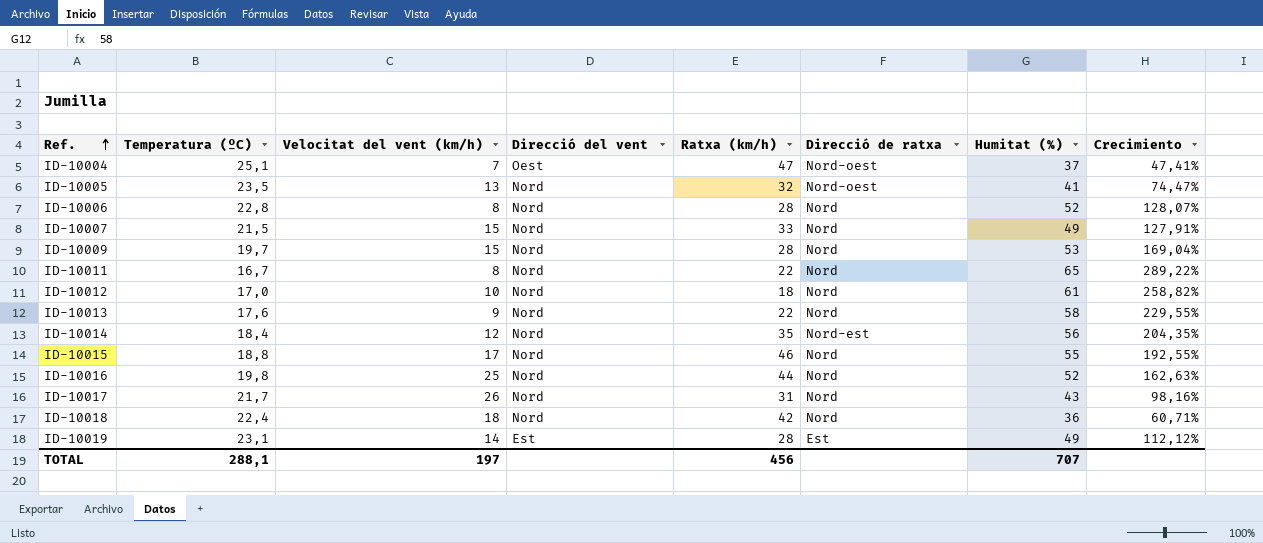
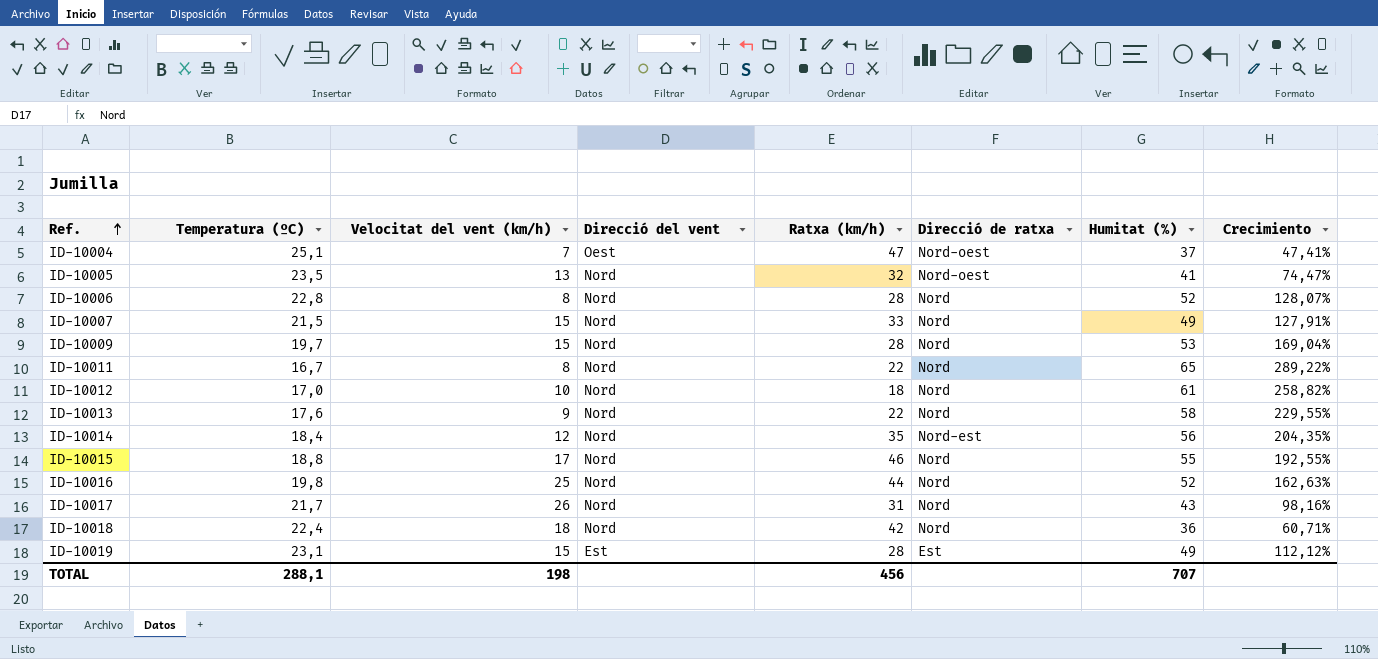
ID-10019 | Velocitat del vent (km/h): 14 -> 15
TOTAL | Velocitat del vent (km/h): 197 -> 198

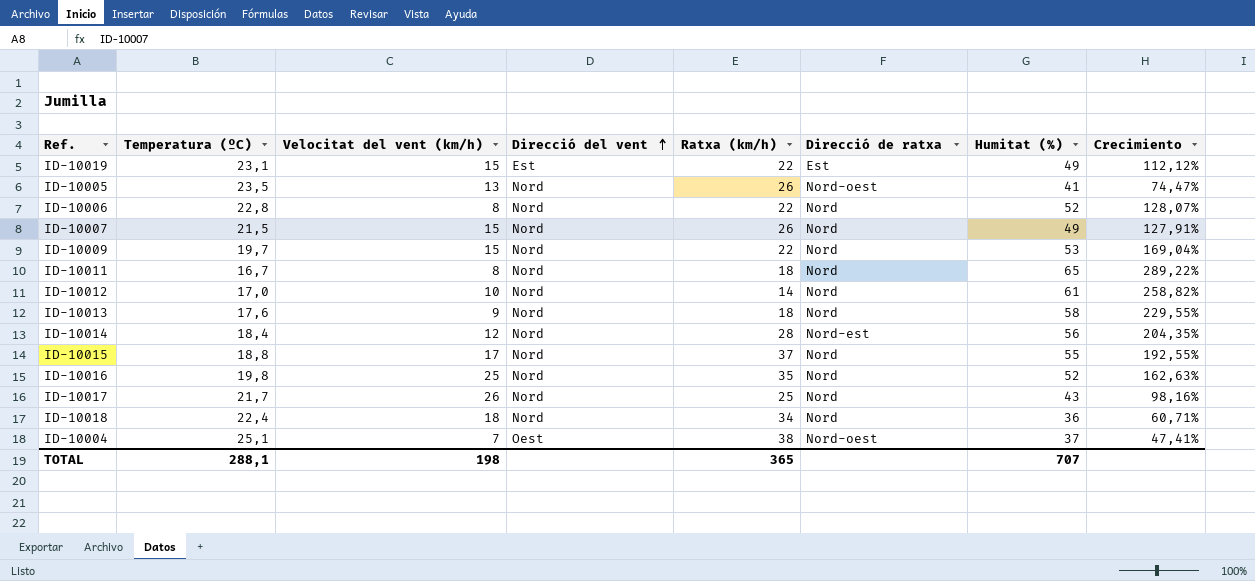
row order: Ref. ascending -> Direcció del vent ascending
ID-10019 | Ratxa (km/h): 28 -> 22
ID-10005 | Ratxa (km/h): 32 -> 26
ID-10006 | Ratxa (km/h): 28 -> 22
ID-10007 | Ratxa (km/h): 33 -> 26
ID-10009 | Ratxa (km/h): 28 -> 22
ID-10011 | Ratxa (km/h): 22 -> 18
ID-10012 | Ratxa (km/h): 18 -> 14
ID-10013 | Ratxa (km/h): 22 -> 18
ID-10014 | Ratxa (km/h): 35 -> 28
ID-10015 | Ratxa (km/h): 46 -> 37
ID-10016 | Ratxa (km/h): 44 -> 35
ID-10017 | Ratxa (km/h): 31 -> 25
ID-10018 | Ratxa (km/h): 42 -> 34
ID-10004 | Ratxa (km/h): 47 -> 38
TOTAL | Ratxa (km/h): 456 -> 365

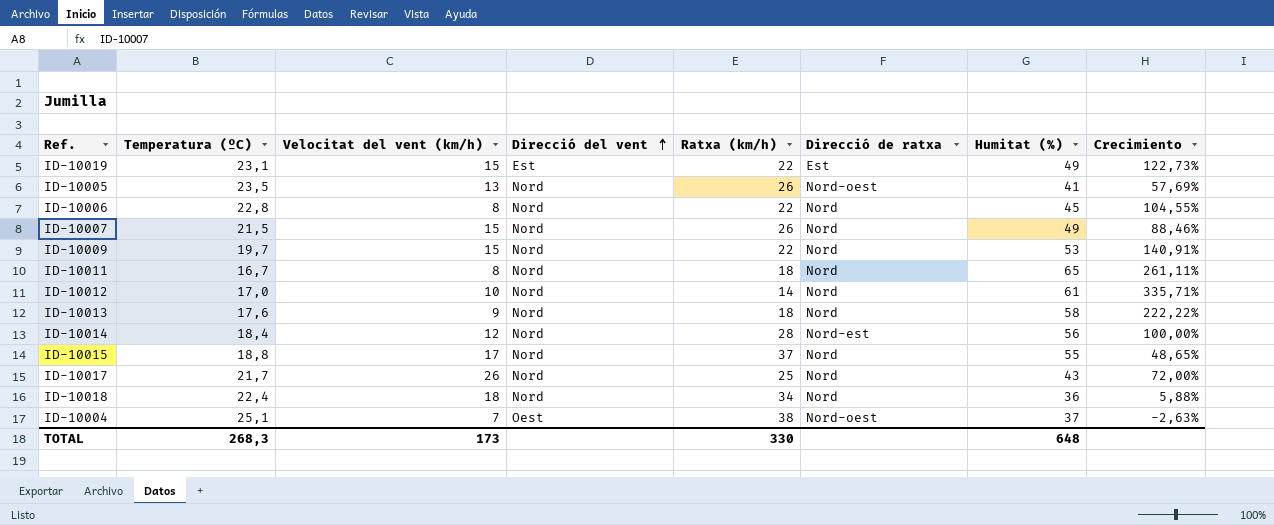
column Crecimiento | formula: ([Humitat (%)] - [Temperatura (ºC)]) / [Temperatura (ºC)] -> ([Humitat (%)] - [Ratxa (km/h)]) / [Ratxa (km/h)]
row ID-10016: 19,8 | 25 | Nord | 35 | Nord | 52 | 162,63% -> none
ID-10006 | Humitat (%): 52 -> 45
TOTAL | Temperatura (ºC): 288,1 -> 268,3
TOTAL | Velocitat del vent (km/h): 198 -> 173
TOTAL | Ratxa (km/h): 365 -> 330
TOTAL | Humitat (%): 707 -> 648

